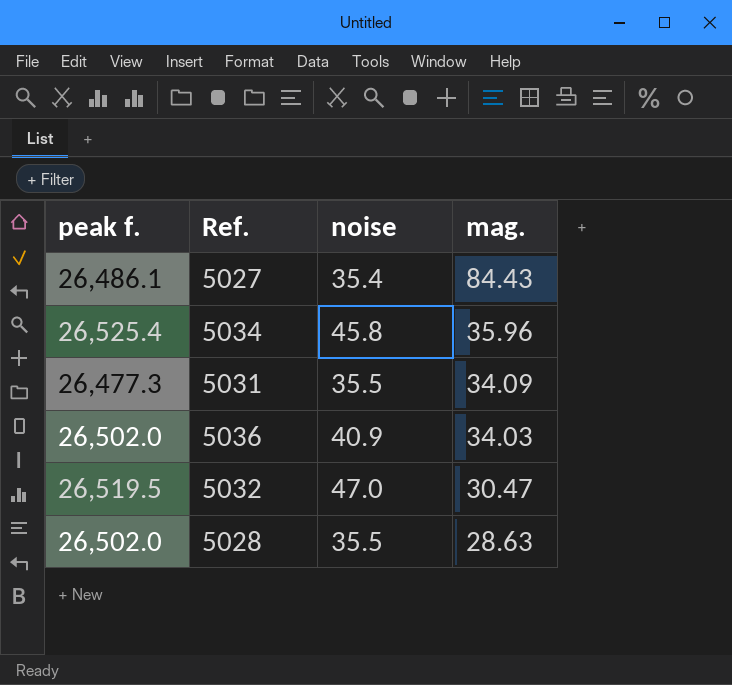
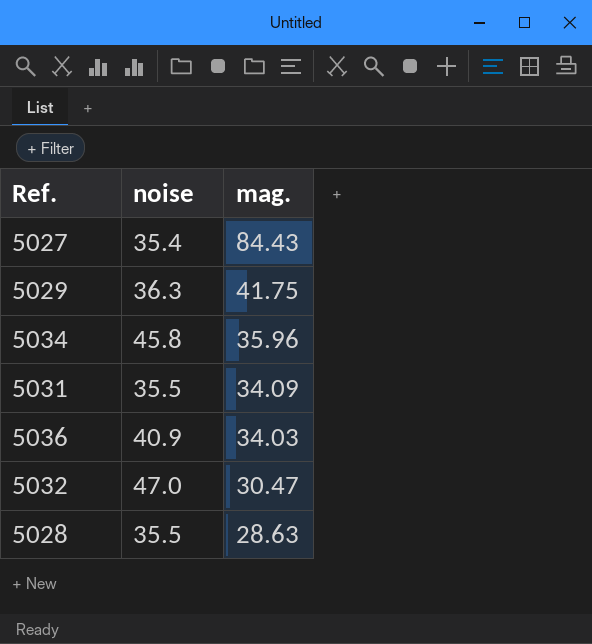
column peak f. | position: 1 -> none
row 5029: none -> 36.3 | 41.75

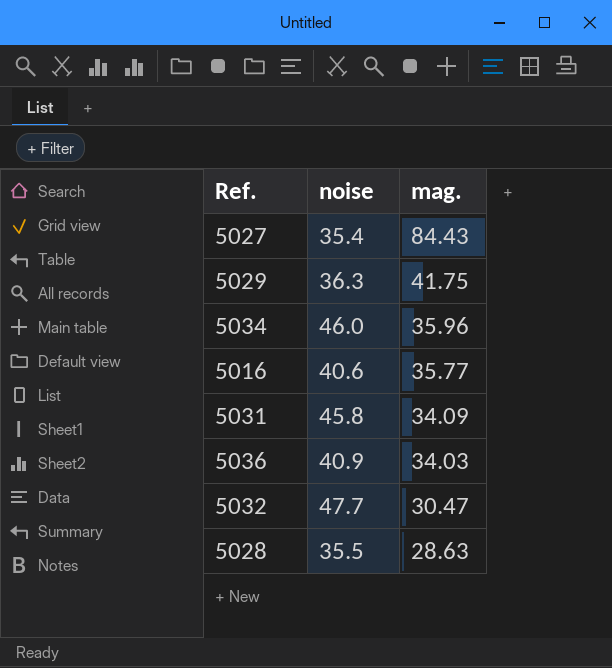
5034 | noise: 45.8 -> 46.0
row 5016: none -> 40.6 | 35.77
5031 | noise: 35.5 -> 45.8
5032 | noise: 47.0 -> 47.7

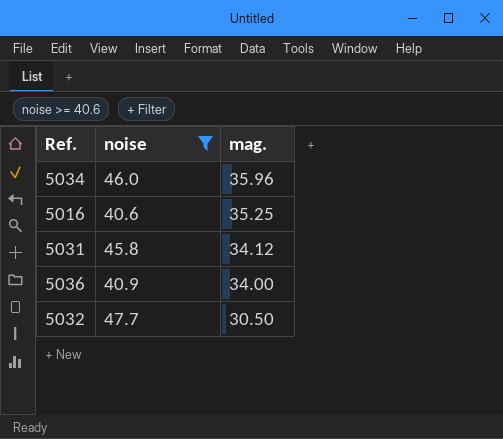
filter: none -> noise >= 40.6
5016 | mag.: 35.77 -> 35.25
5031 | mag.: 34.09 -> 34.12
5036 | mag.: 34.03 -> 34.00
5032 | mag.: 30.47 -> 30.50

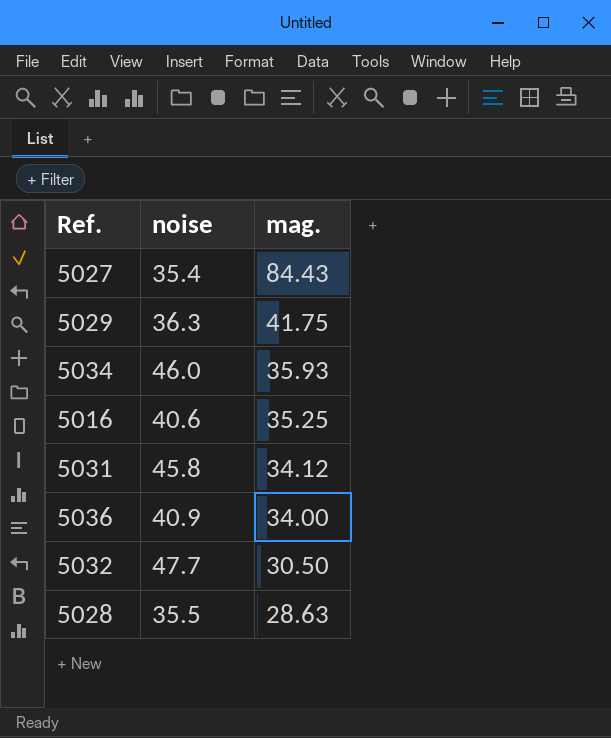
filter: noise >= 40.6 -> none
5034 | mag.: 35.96 -> 35.93

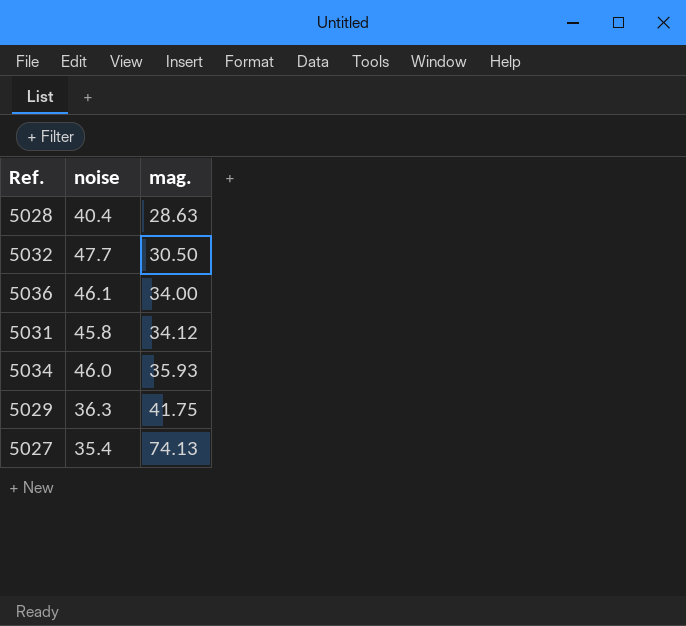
row order: mag. descending -> mag. ascending
row 5016: 40.6 | 35.25 -> none
5028 | noise: 35.5 -> 40.4
5036 | noise: 40.9 -> 46.1
5027 | mag.: 84.43 -> 74.13

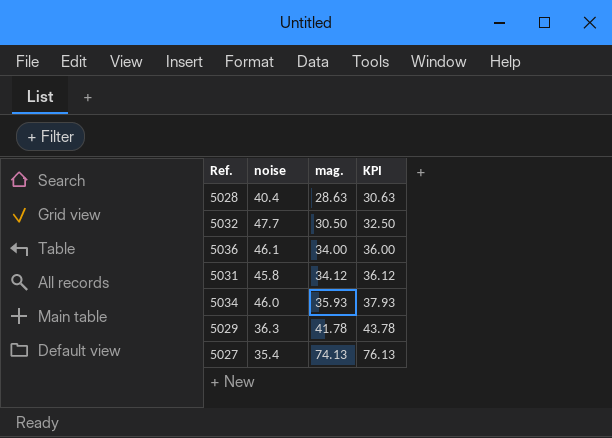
column KPI | formula: none -> [mag.] + 2
5029 | mag.: 41.75 -> 41.78

